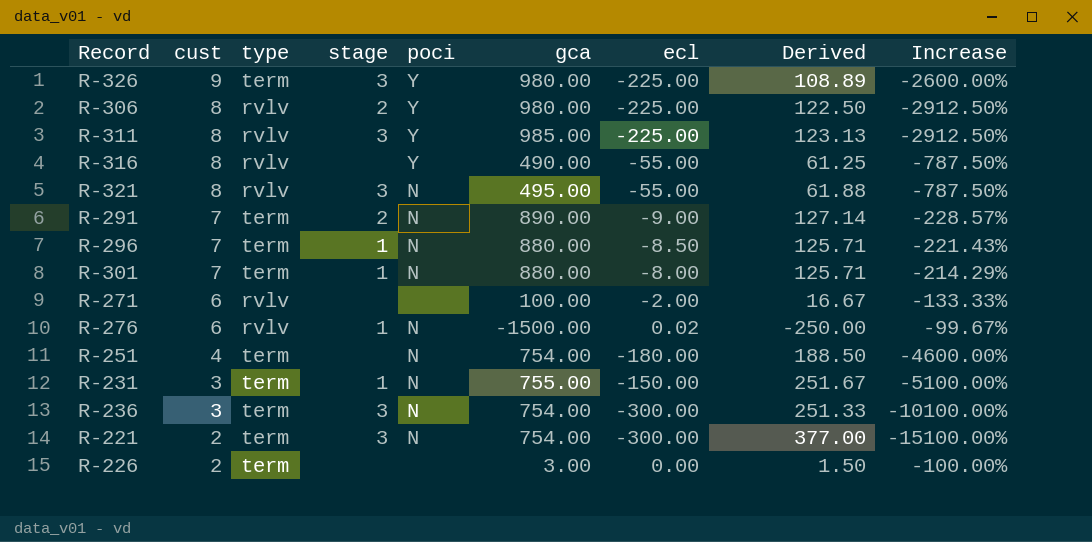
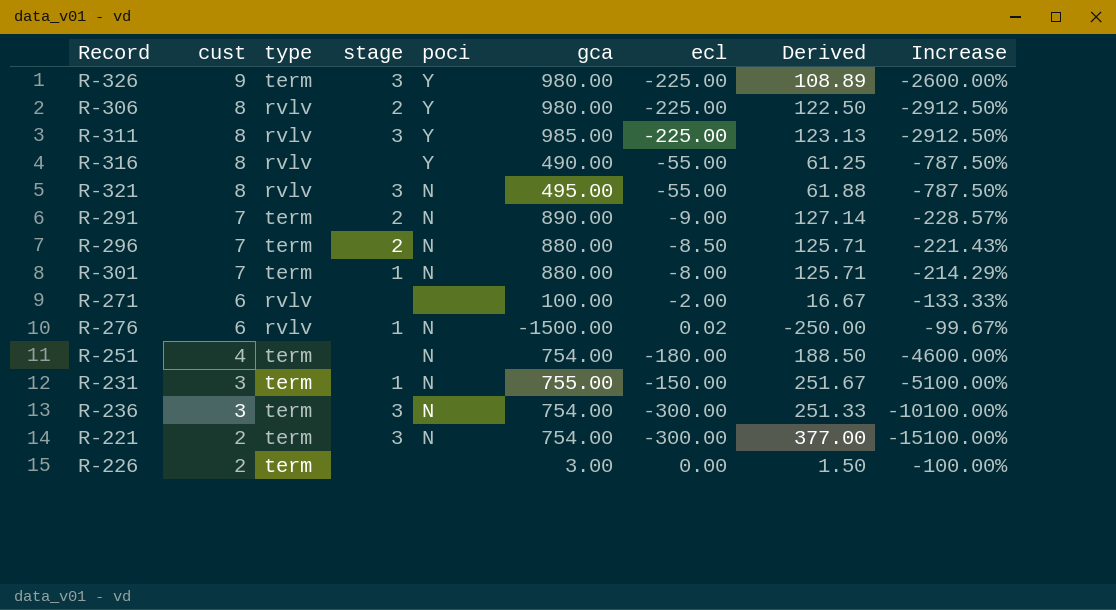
R-296 | stage: 1 -> 2

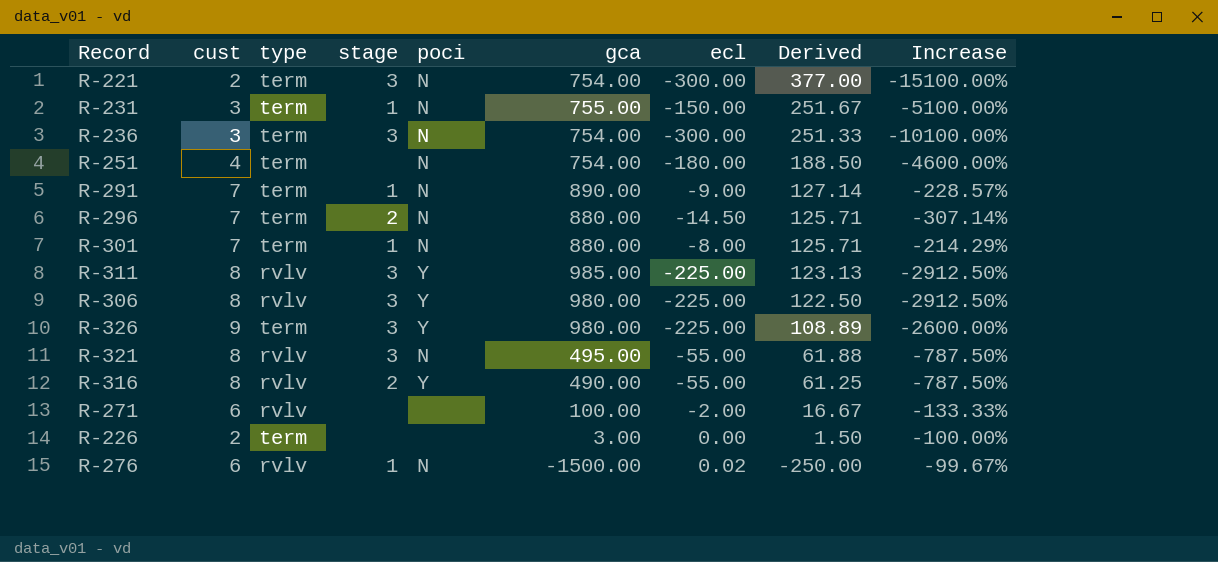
row order: cust descending -> Derived descending
R-291 | stage: 2 -> 1
R-296 | ecl: -8.50 -> -14.50
R-296 | Increase: -221.43% -> -307.14%
R-306 | stage: 2 -> 3
R-316 | stage: none -> 2

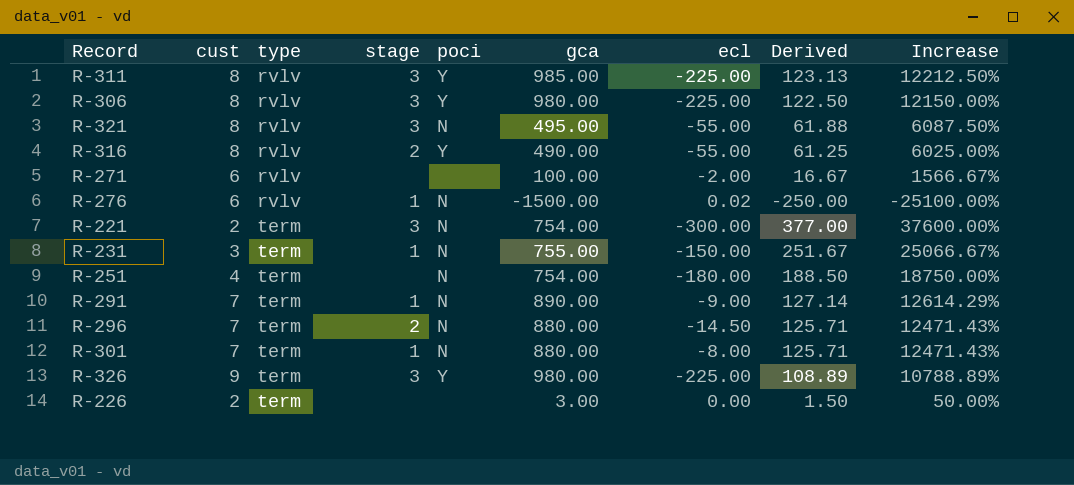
row order: Derived descending -> type ascending
column Increase | formula: ([ecl] - [cust]) / [cust] -> ([gca] - [cust]) / [cust]
row R-236: 3 | term | 3 | N | 754.00 | -300.00 | 251.33 | -10100.00% -> none

